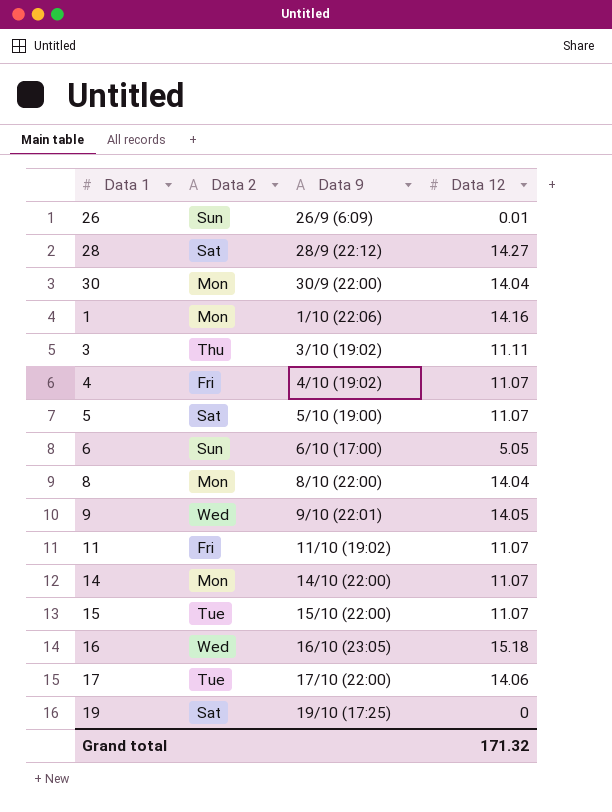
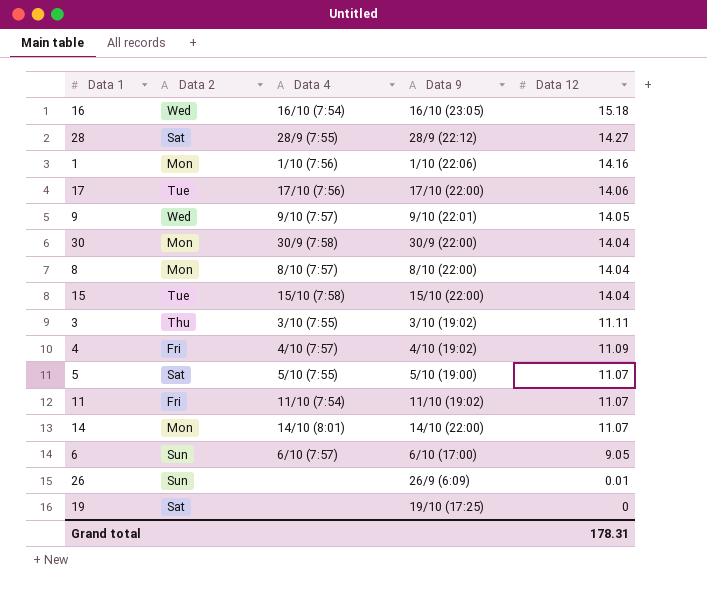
row order: none -> Data 12 descending
column Data 4 | position: none -> 3
15 | Data 12: 11.07 -> 14.04
4 | Data 12: 11.07 -> 11.09
6 | Data 12: 5.05 -> 9.05
Grand total | Data 12: 171.32 -> 178.31

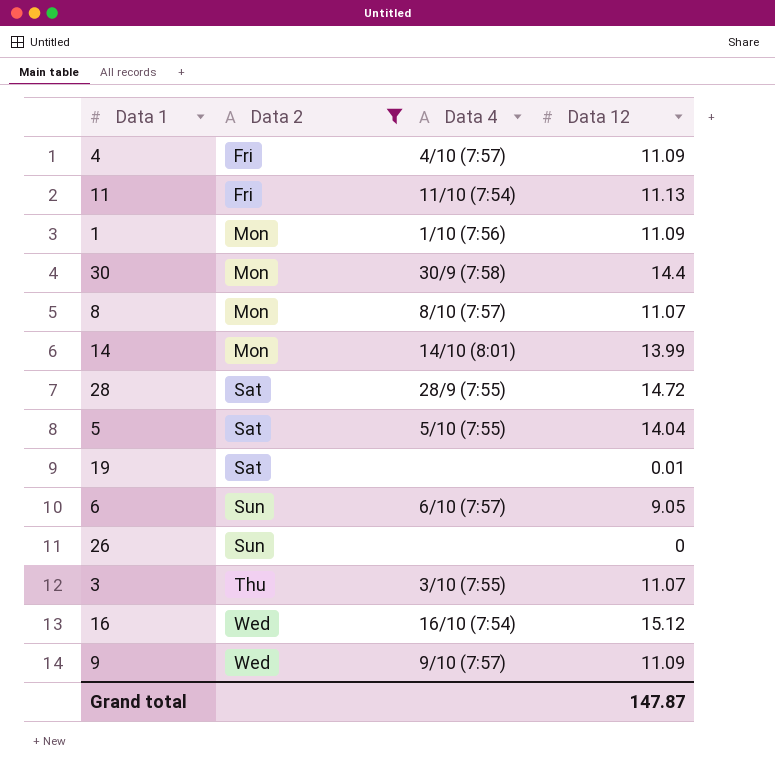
filter: none -> Data 2 != Tue
row order: Data 12 descending -> Data 2 ascending
column Data 9 | position: 4 -> none
11 | Data 12: 11.07 -> 11.13
1 | Data 12: 14.16 -> 11.09
30 | Data 12: 14.04 -> 14.4
8 | Data 12: 14.04 -> 11.07
14 | Data 12: 11.07 -> 13.99
28 | Data 12: 14.27 -> 14.72
5 | Data 12: 11.07 -> 14.04
19 | Data 12: 0 -> 0.01
26 | Data 12: 0.01 -> 0
3 | Data 12: 11.11 -> 11.07
16 | Data 12: 15.18 -> 15.12
9 | Data 12: 14.05 -> 11.09
Grand total | Data 12: 178.31 -> 147.87

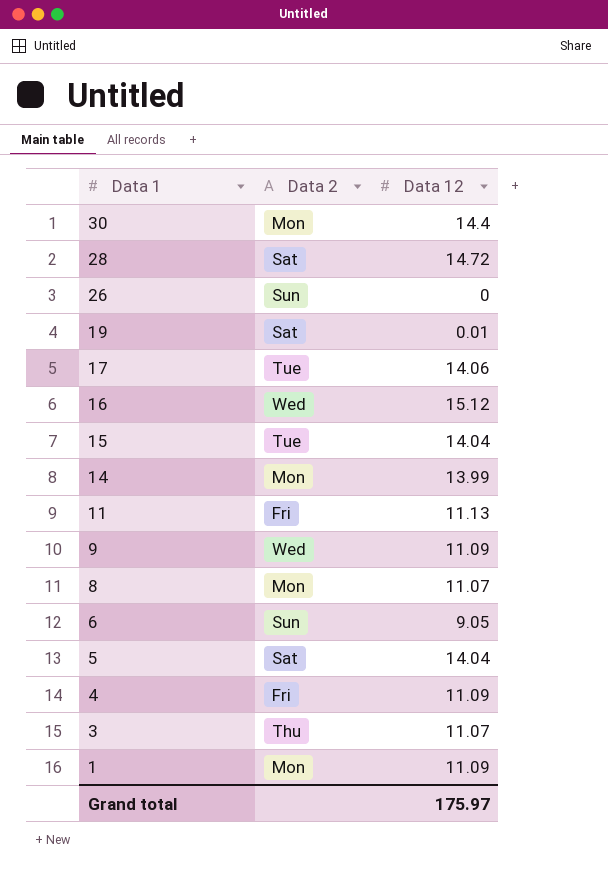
filter: Data 2 != Tue -> none
row order: Data 2 ascending -> Data 1 descending
column Data 4 | position: 3 -> none
Grand total | Data 12: 147.87 -> 175.97

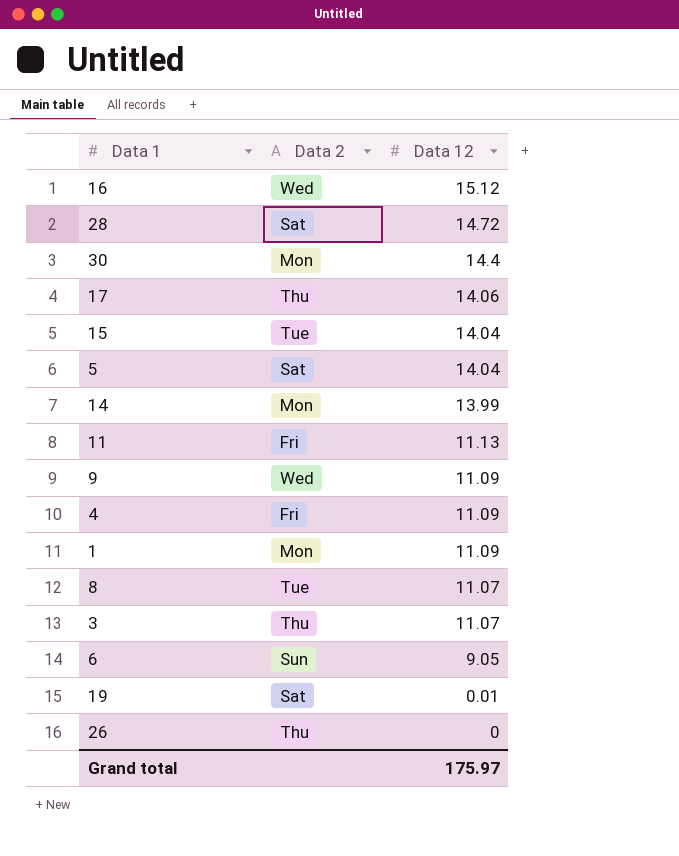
row order: Data 1 descending -> Data 12 descending
17 | Data 2: Tue -> Thu
8 | Data 2: Mon -> Tue
26 | Data 2: Sun -> Thu

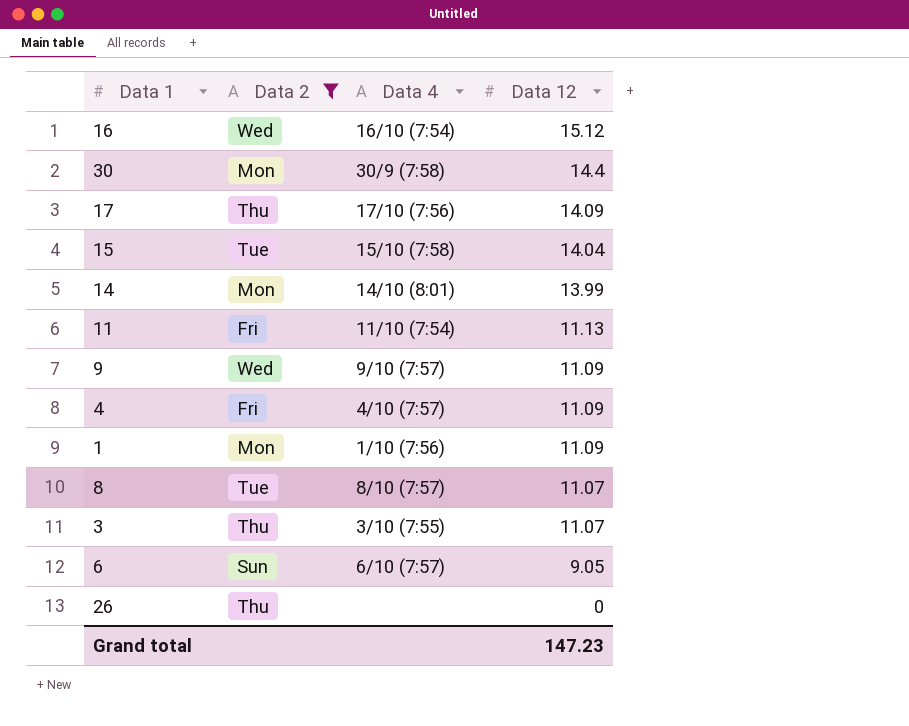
filter: none -> Data 2 != Sat
column Data 4 | position: none -> 3
17 | Data 12: 14.06 -> 14.09
Grand total | Data 12: 175.97 -> 147.23

